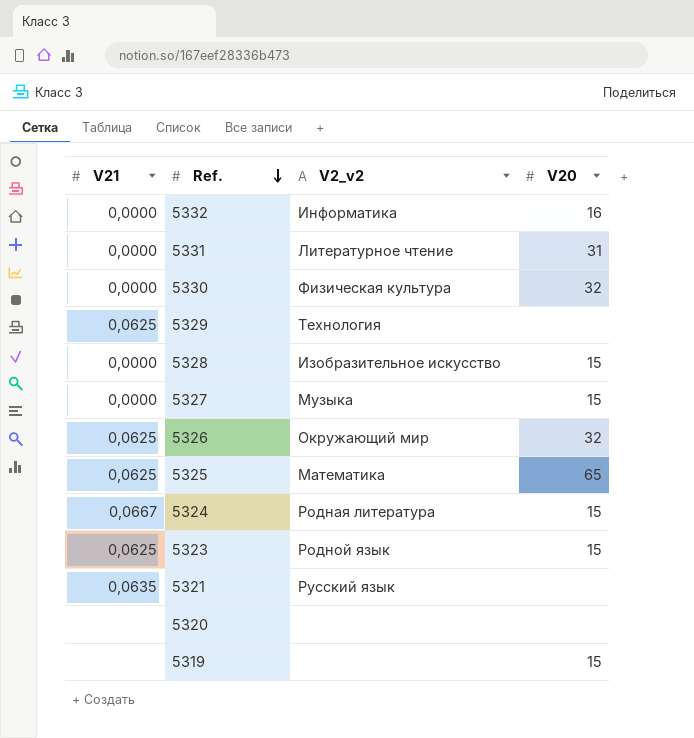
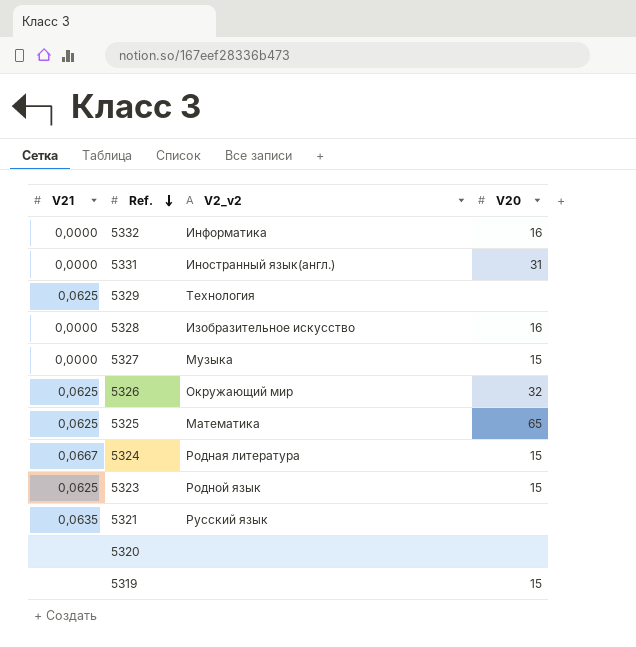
row 5330: 0,0000 | Физическая культура | 32 -> none
5331 | V2_v2: Литературное чтение -> Иностранный язык(англ.)
5328 | V20: 15 -> 16

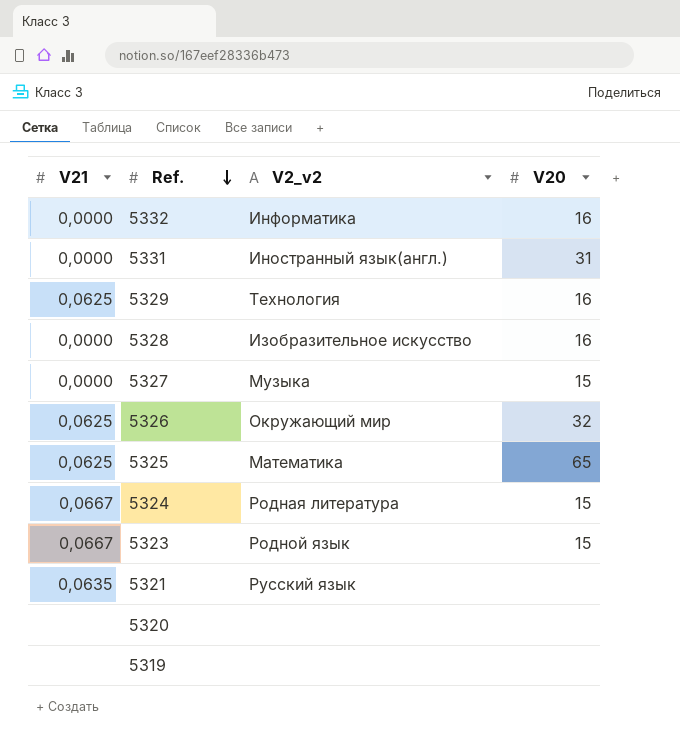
5329 | V20: none -> 16
5323 | V21: 0,0625 -> 0,0667
5319 | V20: 15 -> none

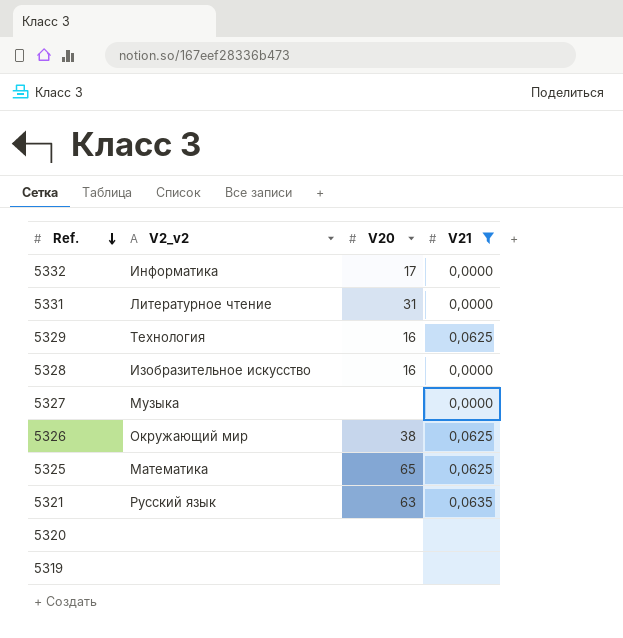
filter: none -> V21 != 0,0667
column V21 | position: 1 -> 4
5332 | V20: 16 -> 17
5331 | V2_v2: Иностранный язык(англ.) -> Литературное чтение
5327 | V20: 15 -> none
5326 | V20: 32 -> 38
5321 | V20: none -> 63

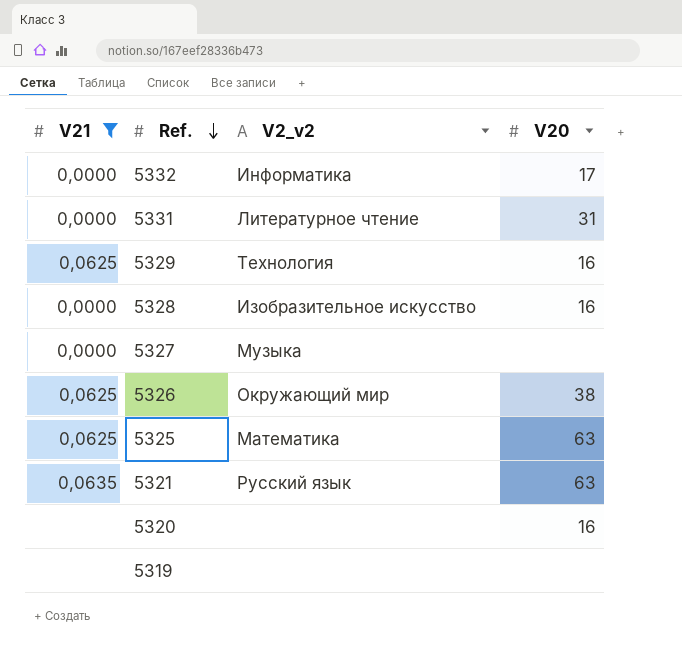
column V21 | position: 4 -> 1
5325 | V20: 65 -> 63
5320 | V20: none -> 16

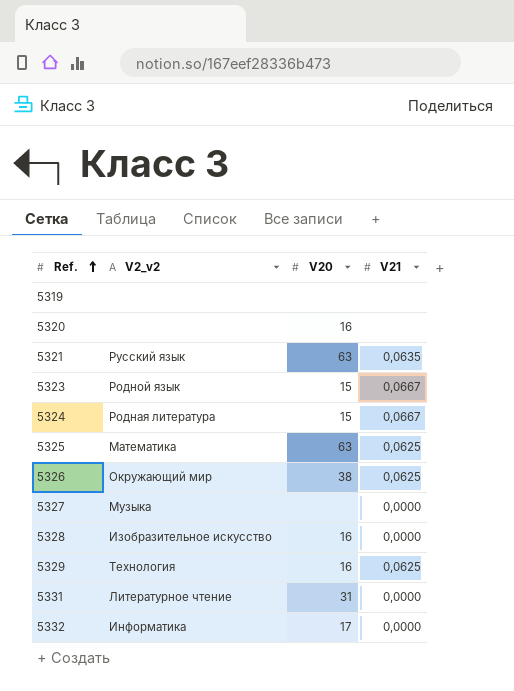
filter: V21 != 0,0667 -> none
row order: Ref. descending -> Ref. ascending
column V21 | position: 1 -> 4

